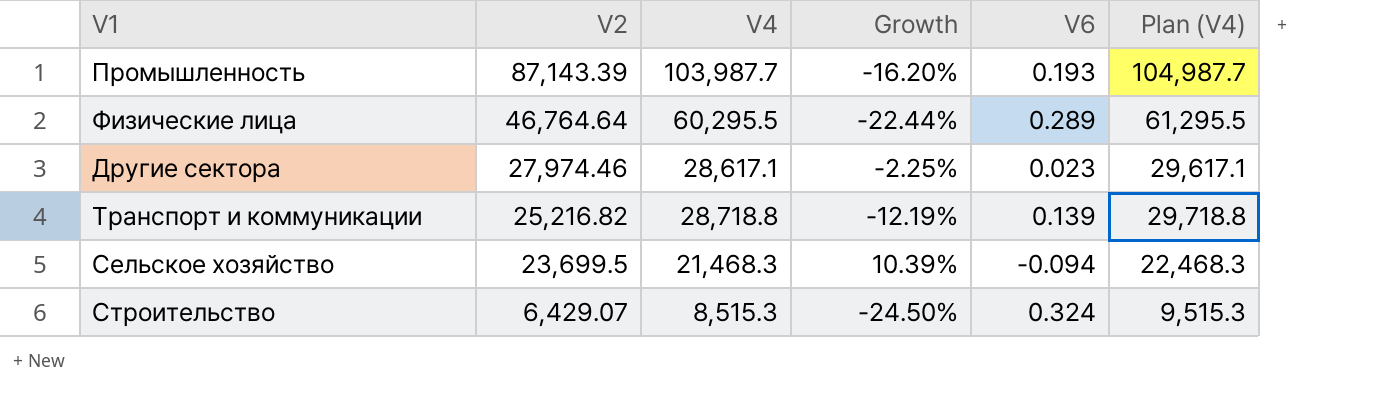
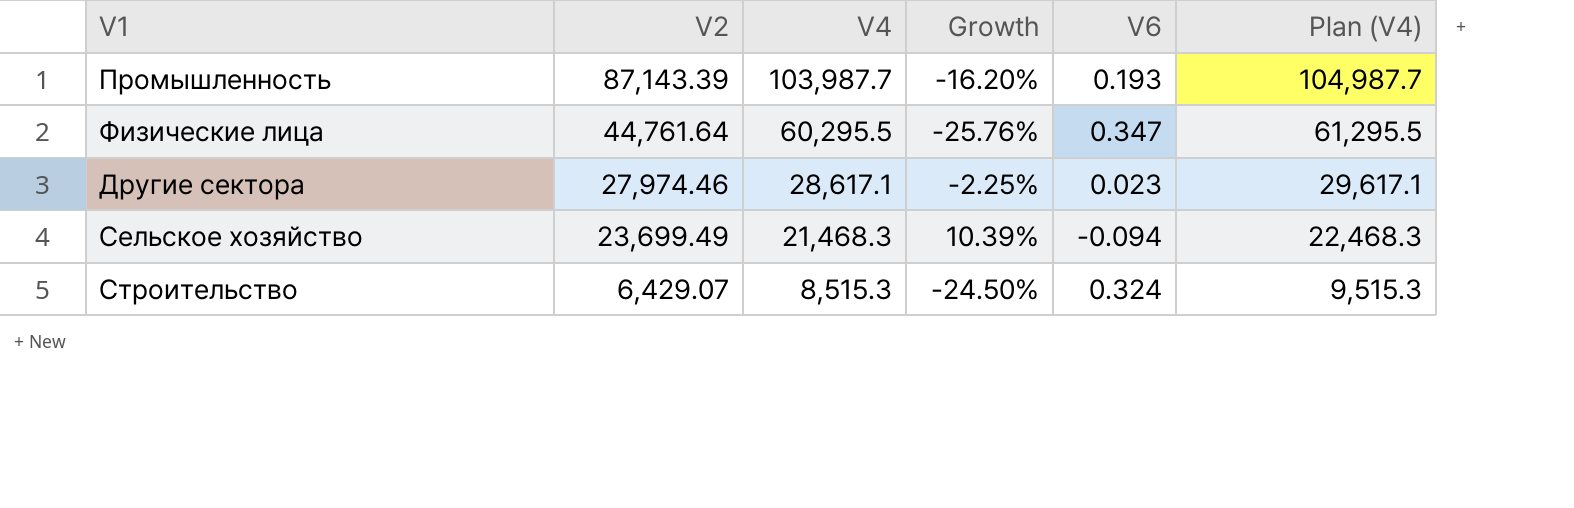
row Транспорт и коммуникации: 25,216.82 | 28,718.8 | -12.19% | 0.139 | 29,718.8 -> none
Физические лица | V2: 46,764.64 -> 44,761.64
Физические лица | Growth: -22.44% -> -25.76%
Физические лица | V6: 0.289 -> 0.347
Сельское хозяйство | V2: 23,699.5 -> 23,699.49

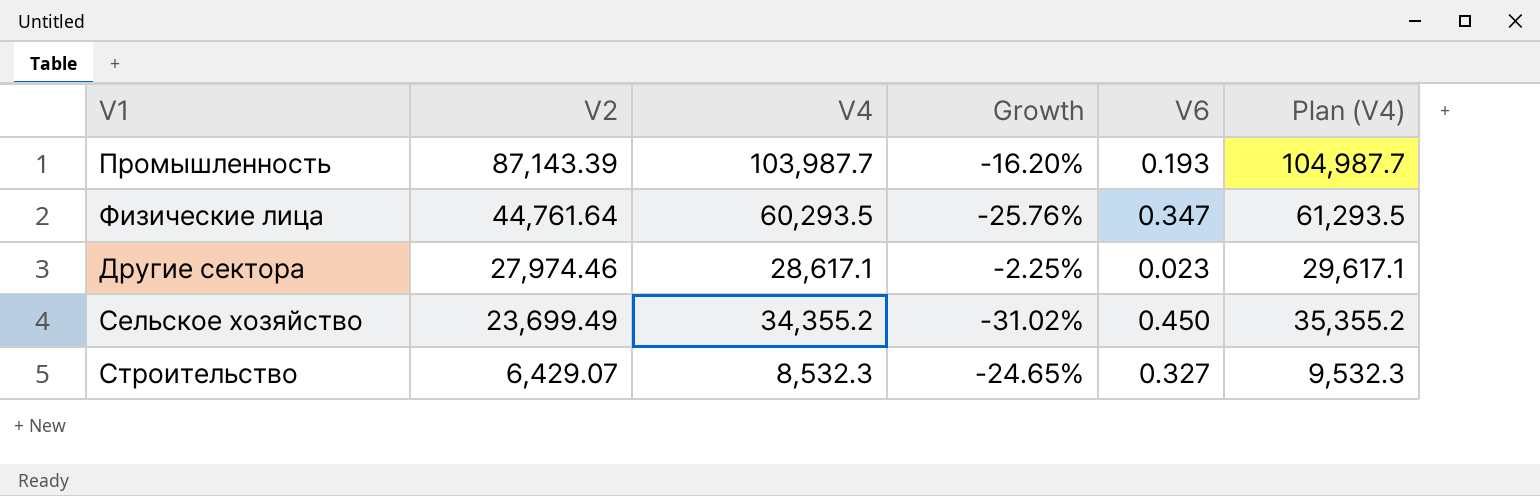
Физические лица | V4: 60,295.5 -> 60,293.5
Физические лица | Plan (V4): 61,295.5 -> 61,293.5
Сельское хозяйство | V4: 21,468.3 -> 34,355.2
Сельское хозяйство | Growth: 10.39% -> -31.02%
Сельское хозяйство | V6: -0.094 -> 0.450
Сельское хозяйство | Plan (V4): 22,468.3 -> 35,355.2
Строительство | V4: 8,515.3 -> 8,532.3
Строительство | Growth: -24.50% -> -24.65%
Строительство | V6: 0.324 -> 0.327
Строительство | Plan (V4): 9,515.3 -> 9,532.3

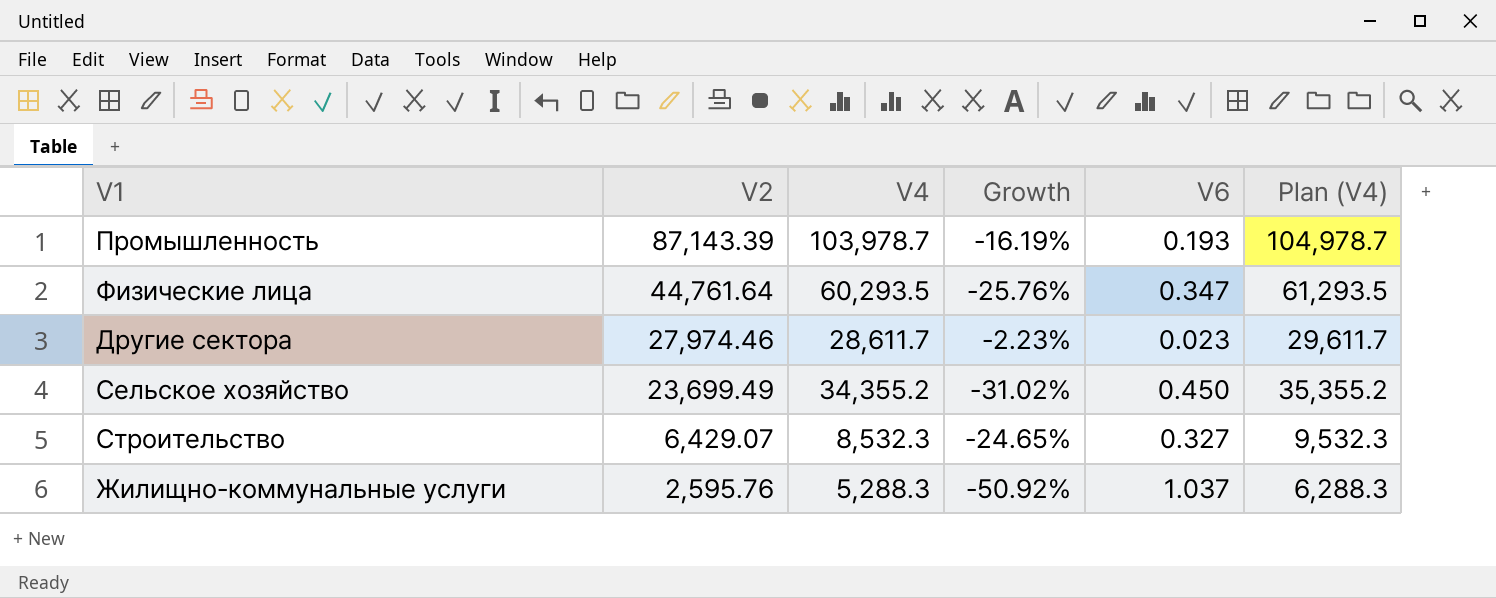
Промышленность | V4: 103,987.7 -> 103,978.7
Промышленность | Growth: -16.20% -> -16.19%
Промышленность | Plan (V4): 104,987.7 -> 104,978.7
Другие сектора | V4: 28,617.1 -> 28,611.7
Другие сектора | Growth: -2.25% -> -2.23%
Другие сектора | Plan (V4): 29,617.1 -> 29,611.7
row Жилищно-коммунальные услуги: none -> 2,595.76 | 5,288.3 | -50.92% | 1.037 | 6,288.3

